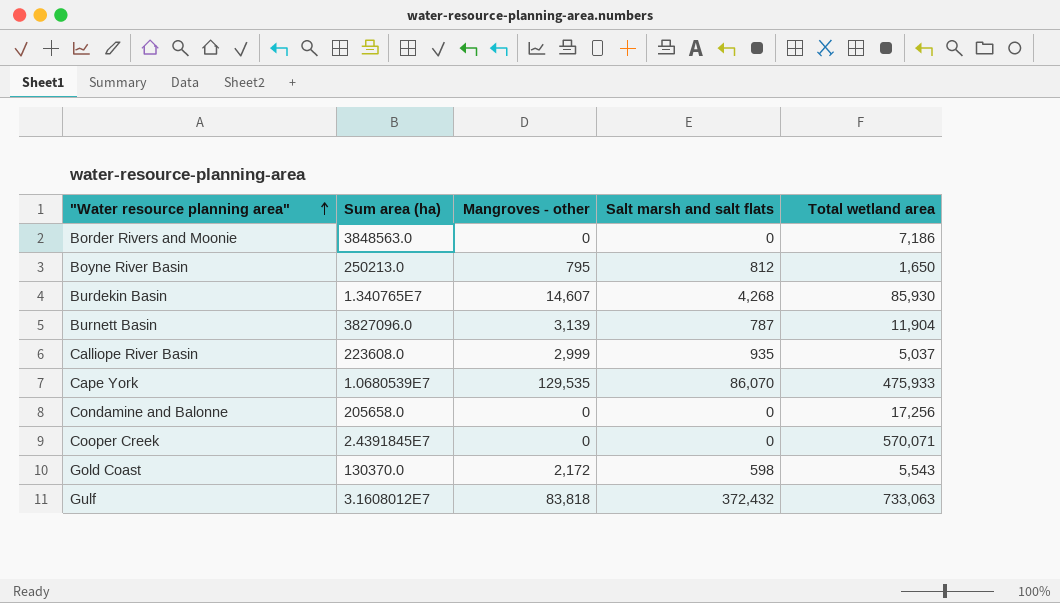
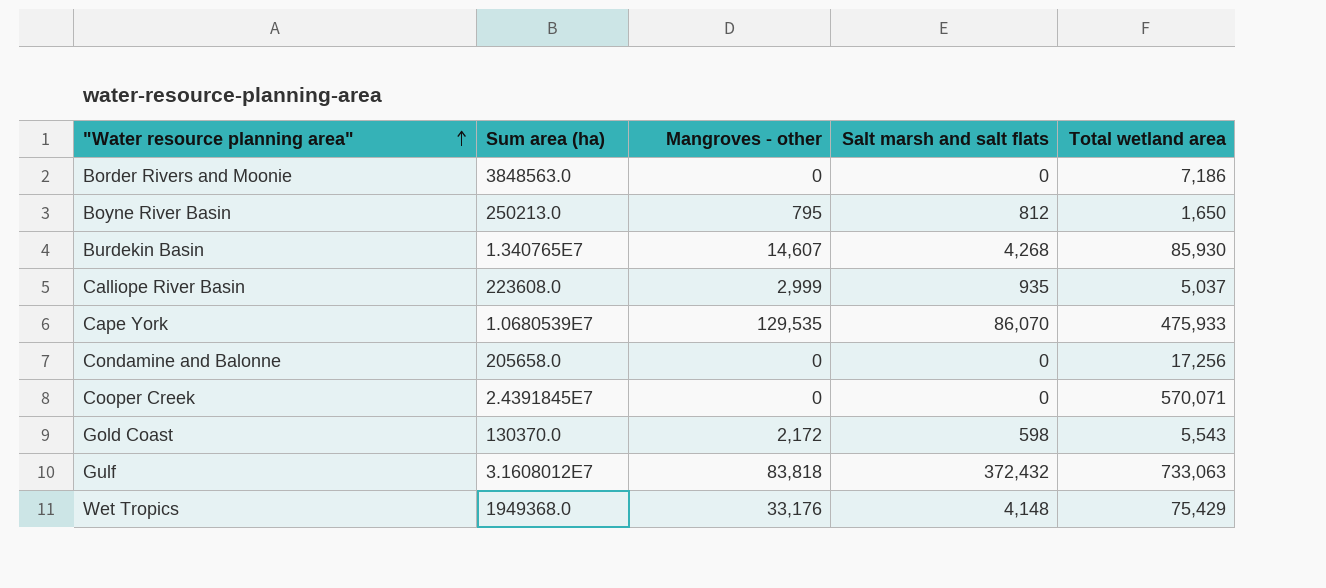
row Burnett Basin: 3827096.0 | 3,139 | 787 | 11,904 -> none
row Wet Tropics: none -> 1949368.0 | 33,176 | 4,148 | 75,429

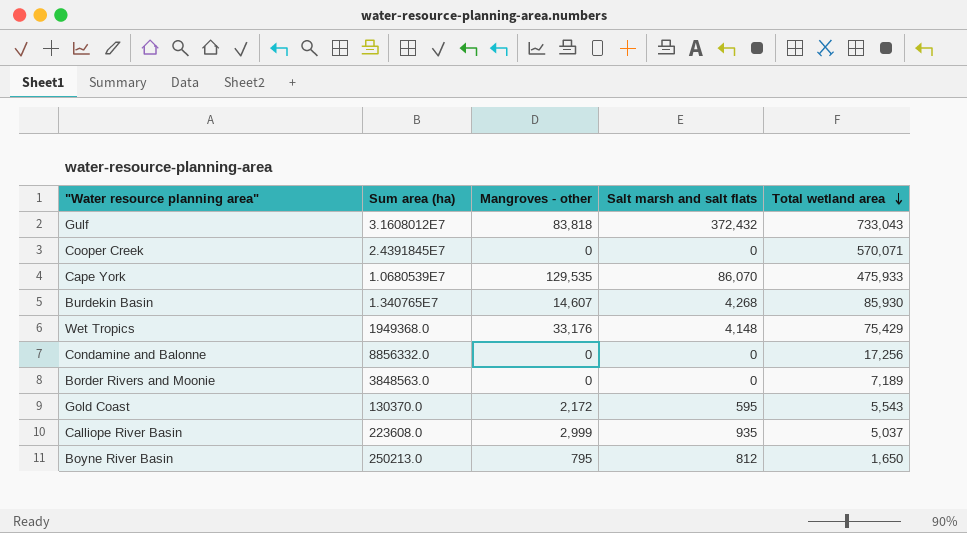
row order: "Water resource planning area" ascending -> Total wetland area descending
Gulf | Total wetland area: 733,063 -> 733,043
Condamine and Balonne | Sum area (ha): 205658.0 -> 8856332.0
Border Rivers and Moonie | Total wetland area: 7,186 -> 7,189
Gold Coast | Salt marsh and salt flats: 598 -> 595

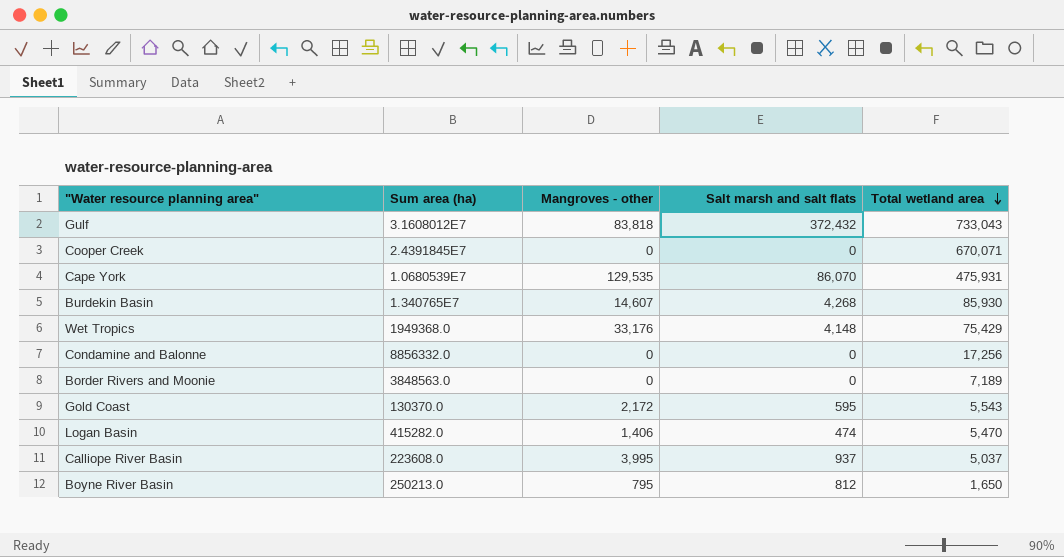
Cooper Creek | Total wetland area: 570,071 -> 670,071
Cape York | Total wetland area: 475,933 -> 475,931
row Logan Basin: none -> 415282.0 | 1,406 | 474 | 5,470
Calliope River Basin | Mangroves - other: 2,999 -> 3,995
Calliope River Basin | Salt marsh and salt flats: 935 -> 937

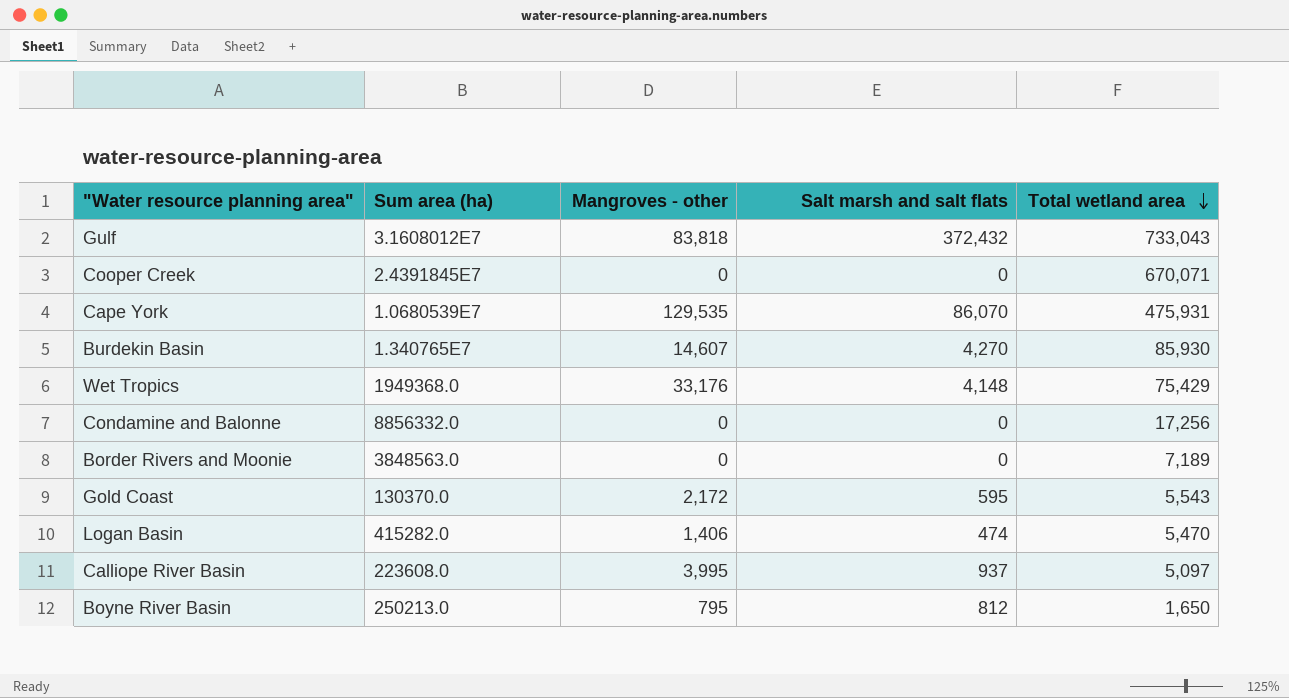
Burdekin Basin | Salt marsh and salt flats: 4,268 -> 4,270
Calliope River Basin | Total wetland area: 5,037 -> 5,097

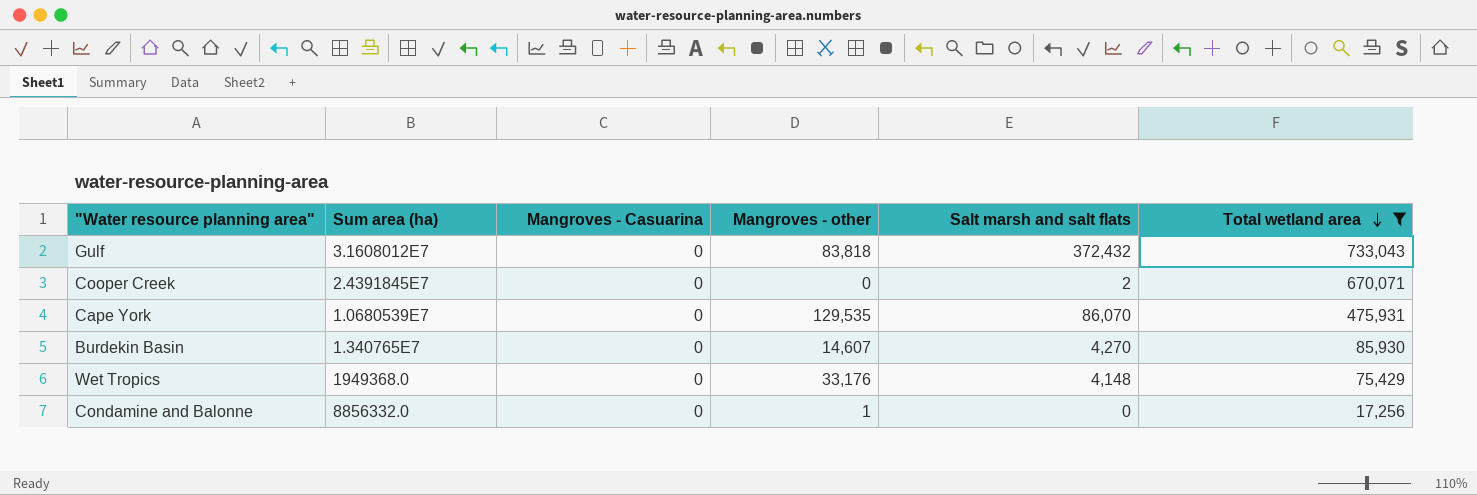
filter: none -> Total wetland area >= 17,256
column Mangroves - Casuarina | position: none -> 3
Cooper Creek | Salt marsh and salt flats: 0 -> 2
Condamine and Balonne | Mangroves - other: 0 -> 1

